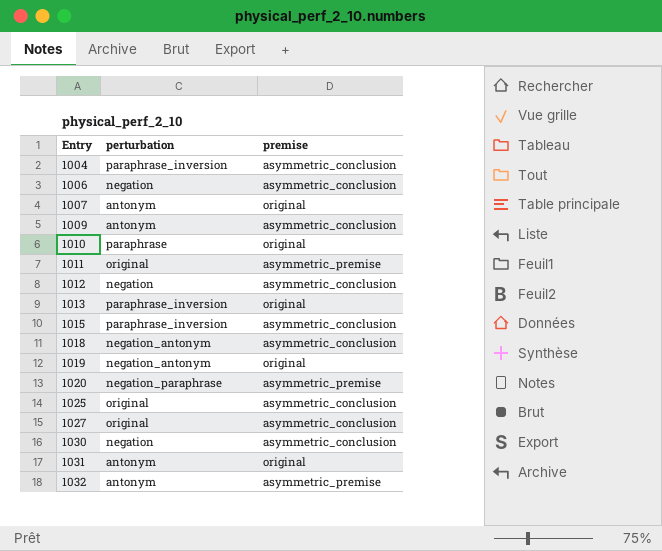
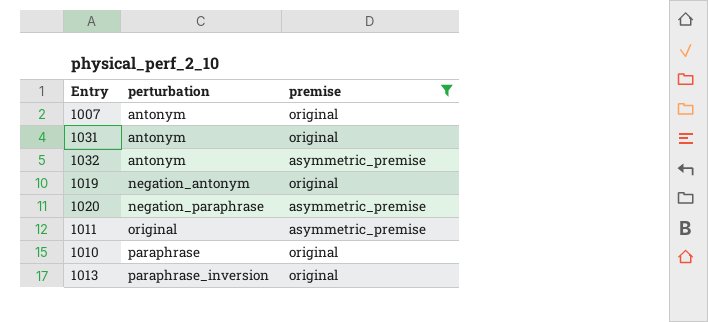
filter: none -> premise != asymmetric_conclusion
row order: Entry ascending -> perturbation ascending

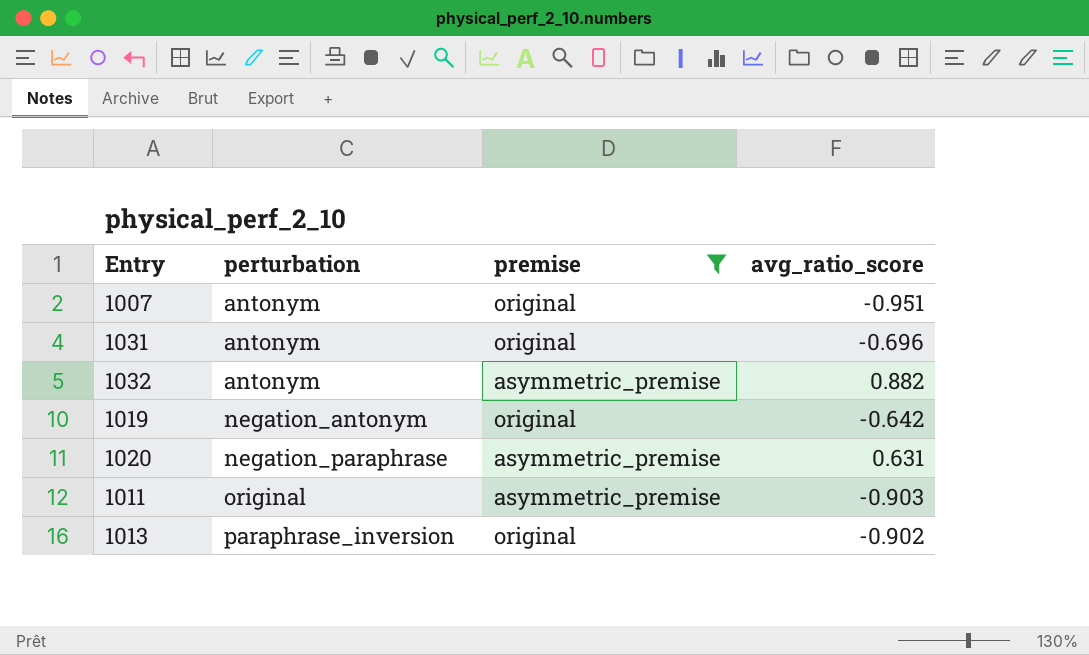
column avg_ratio_score | position: none -> 4
row 1010: paraphrase | original -> none

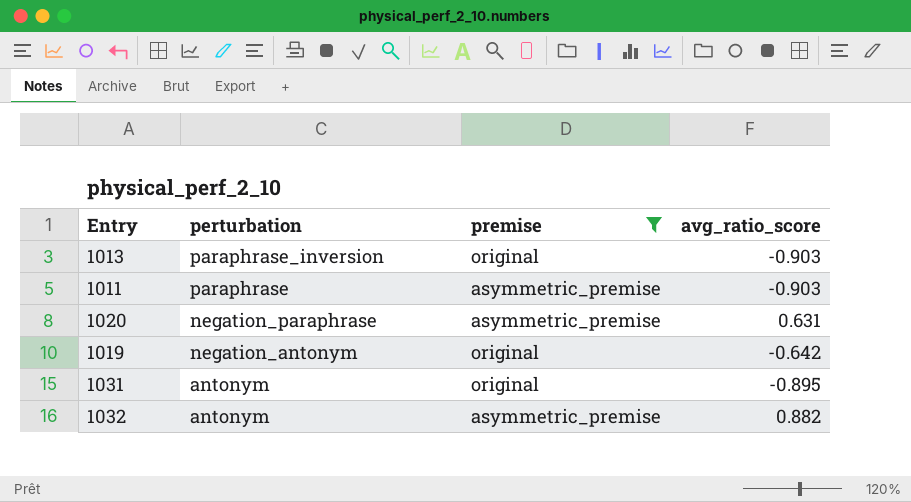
row order: perturbation ascending -> perturbation descending
row 1007: antonym | original | -0.951 -> none
1013 | avg_ratio_score: -0.902 -> -0.903
1011 | perturbation: original -> paraphrase
1031 | avg_ratio_score: -0.696 -> -0.895

